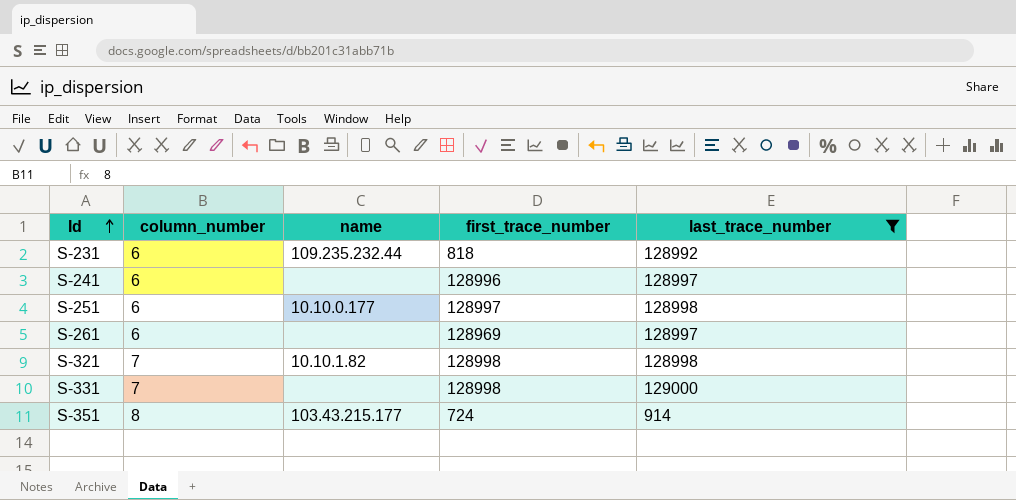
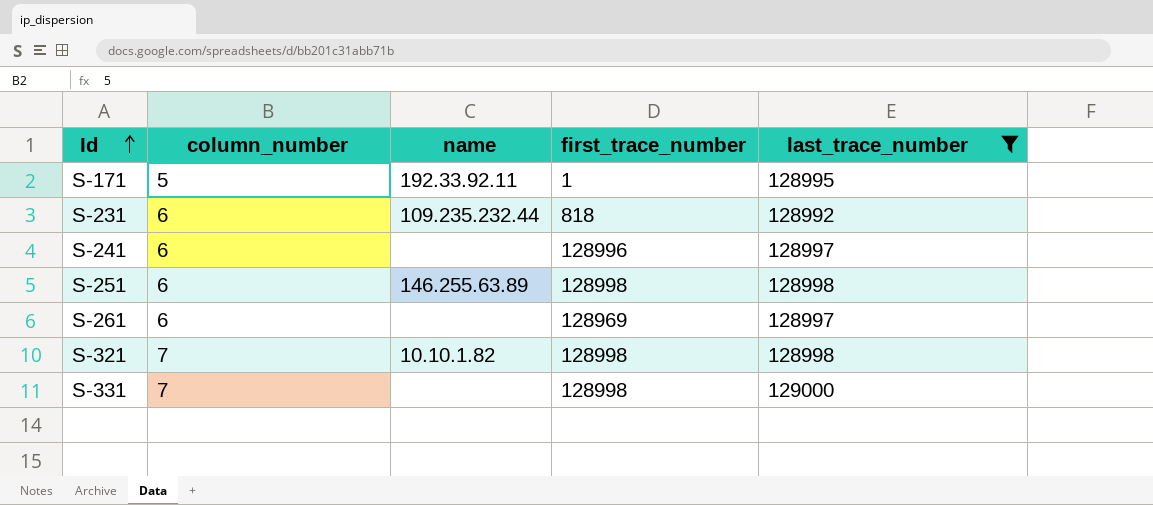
row S-351: 8 | 103.43.215.177 | 724 | 914 -> none
row S-171: none -> 5 | 192.33.92.11 | 1 | 128995
S-251 | name: 10.10.0.177 -> 146.255.63.89
S-251 | first_trace_number: 128997 -> 128998

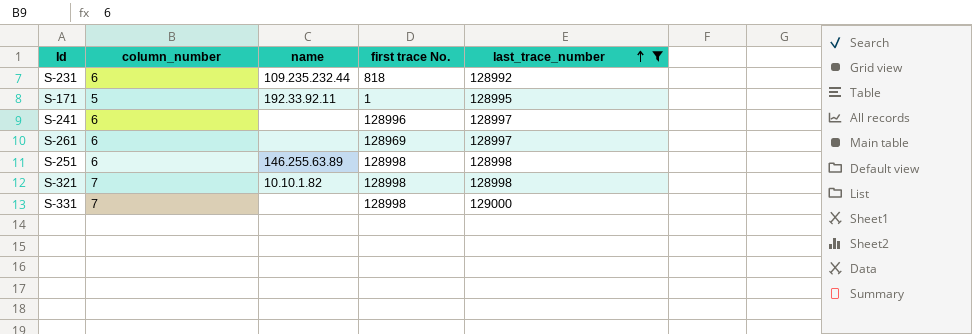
row order: Id ascending -> last_trace_number ascending
column name: first_trace_number -> first trace No.

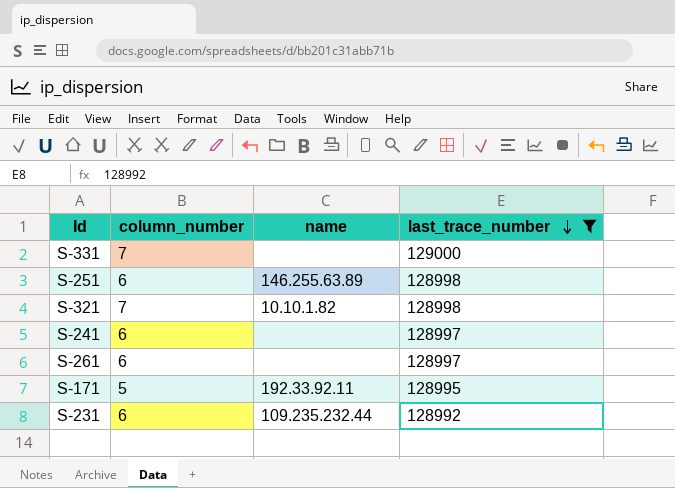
row order: last_trace_number ascending -> last_trace_number descending
column first trace No. | position: 4 -> none

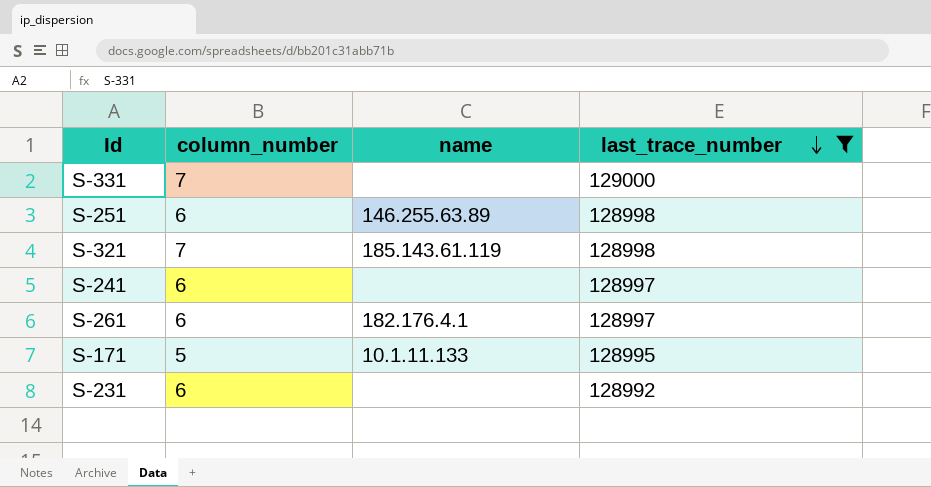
S-321 | name: 10.10.1.82 -> 185.143.61.119
S-261 | name: none -> 182.176.4.1
S-171 | name: 192.33.92.11 -> 10.1.11.133
S-231 | name: 109.235.232.44 -> none

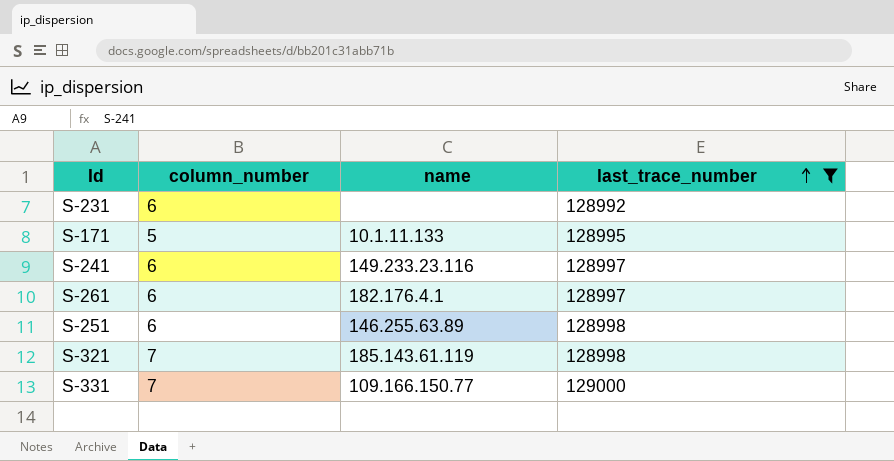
row order: last_trace_number descending -> last_trace_number ascending
S-241 | name: none -> 149.233.23.116
S-331 | name: none -> 109.166.150.77

